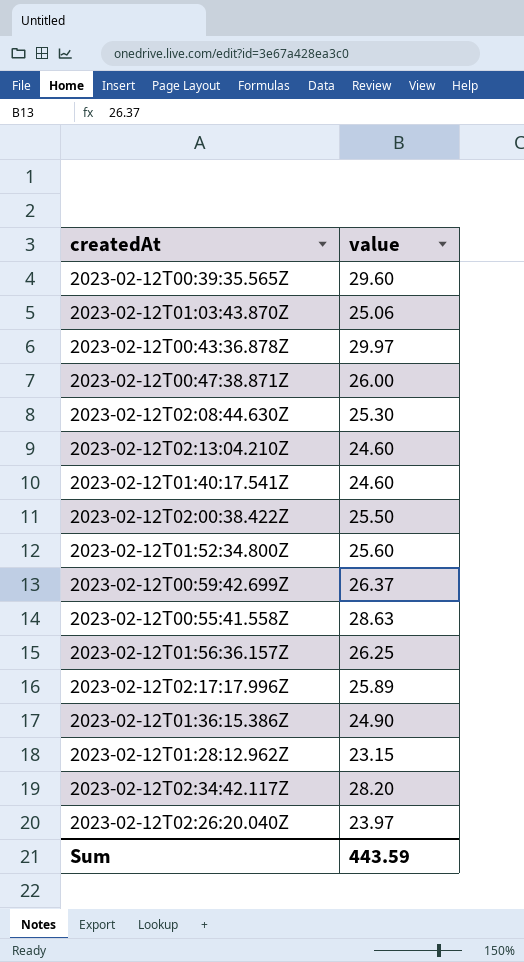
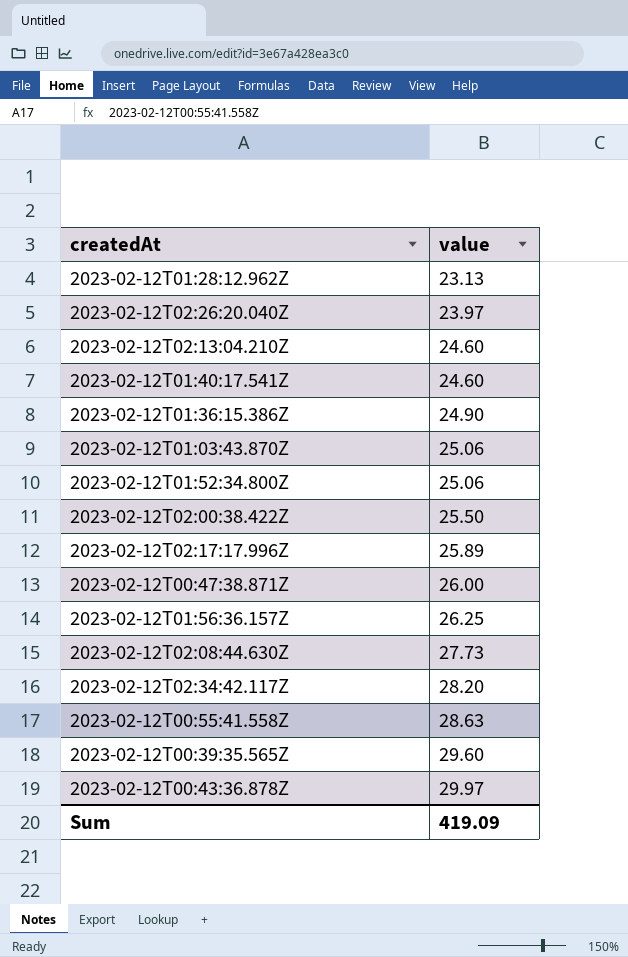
row order: none -> value ascending
row 2023-02-12T00:59:42.699Z: 26.37 -> none
2023-02-12T01:28:12.962Z | value: 23.15 -> 23.13
2023-02-12T01:52:34.800Z | value: 25.60 -> 25.06
2023-02-12T02:08:44.630Z | value: 25.30 -> 27.73
Sum | value: 443.59 -> 419.09

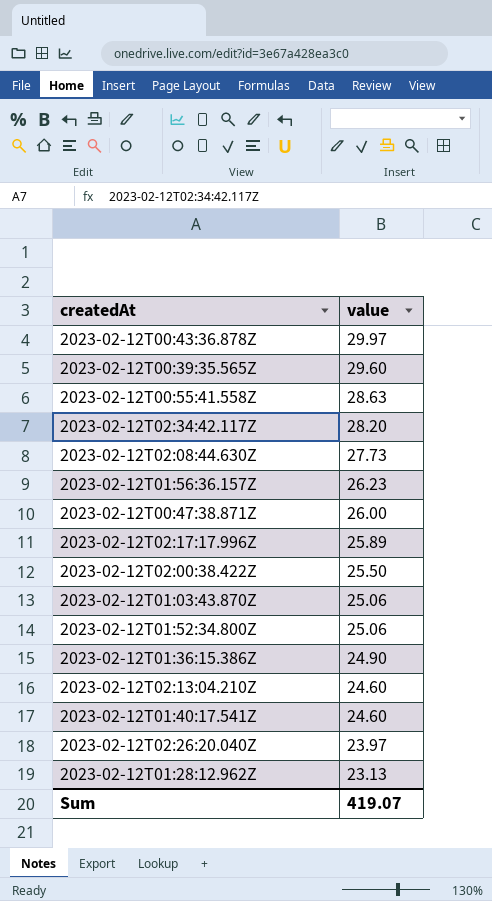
row order: value ascending -> value descending
2023-02-12T01:56:36.157Z | value: 26.25 -> 26.23
Sum | value: 419.09 -> 419.07

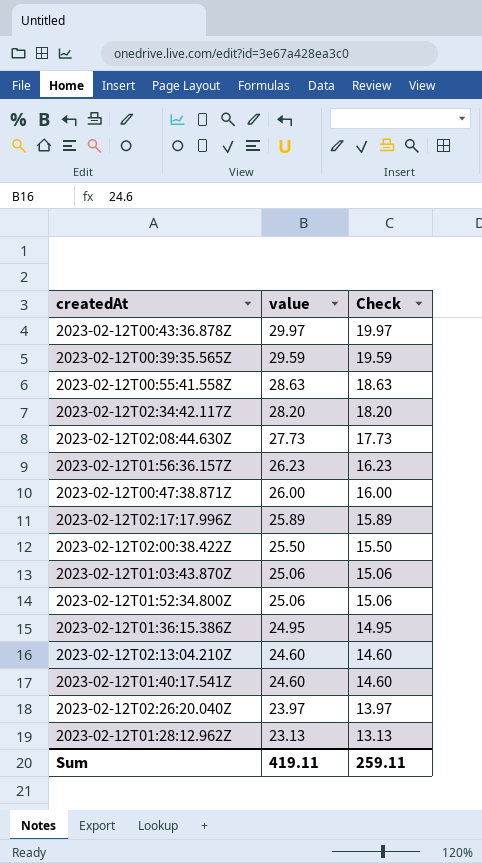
column Check | formula: none -> [value] - 10
2023-02-12T00:39:35.565Z | value: 29.60 -> 29.59
2023-02-12T01:36:15.386Z | value: 24.90 -> 24.95
Sum | value: 419.07 -> 419.11

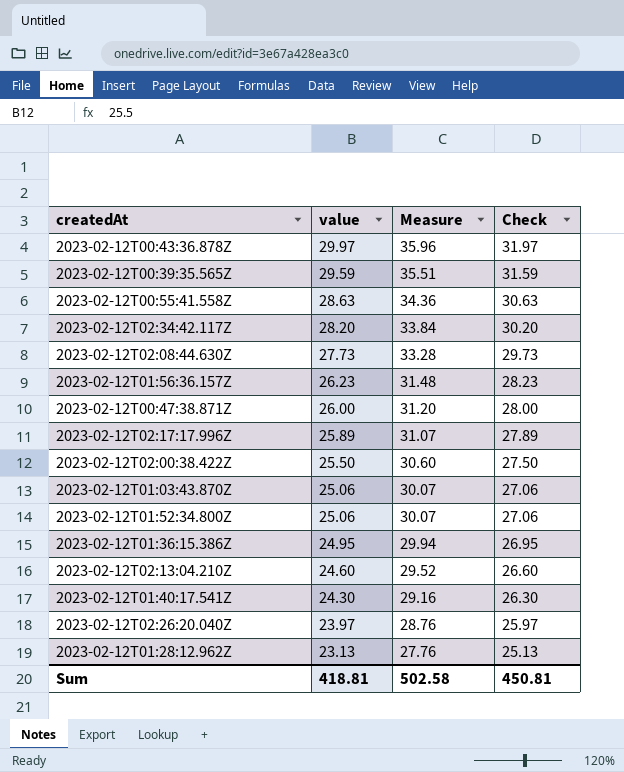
column Measure | formula: none -> [value] * 1.2
column Check | formula: [value] - 10 -> [value] + 2
2023-02-12T01:40:17.541Z | value: 24.60 -> 24.30
Sum | value: 419.11 -> 418.81
Sum | Check: 259.11 -> 450.81

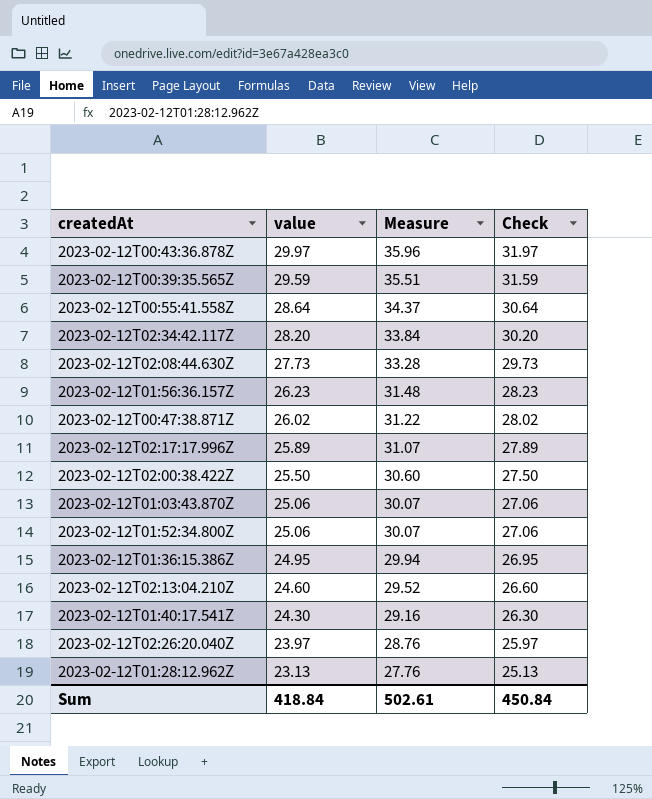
2023-02-12T00:55:41.558Z | value: 28.63 -> 28.64
2023-02-12T00:55:41.558Z | Measure: 34.36 -> 34.37
2023-02-12T00:55:41.558Z | Check: 30.63 -> 30.64
2023-02-12T00:47:38.871Z | value: 26.00 -> 26.02
2023-02-12T00:47:38.871Z | Measure: 31.20 -> 31.22
2023-02-12T00:47:38.871Z | Check: 28.00 -> 28.02
Sum | value: 418.81 -> 418.84
Sum | Measure: 502.58 -> 502.61
Sum | Check: 450.81 -> 450.84

